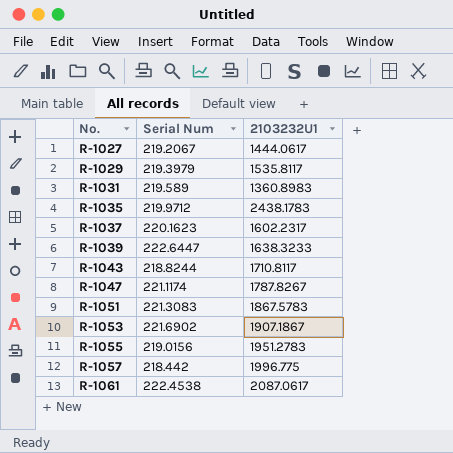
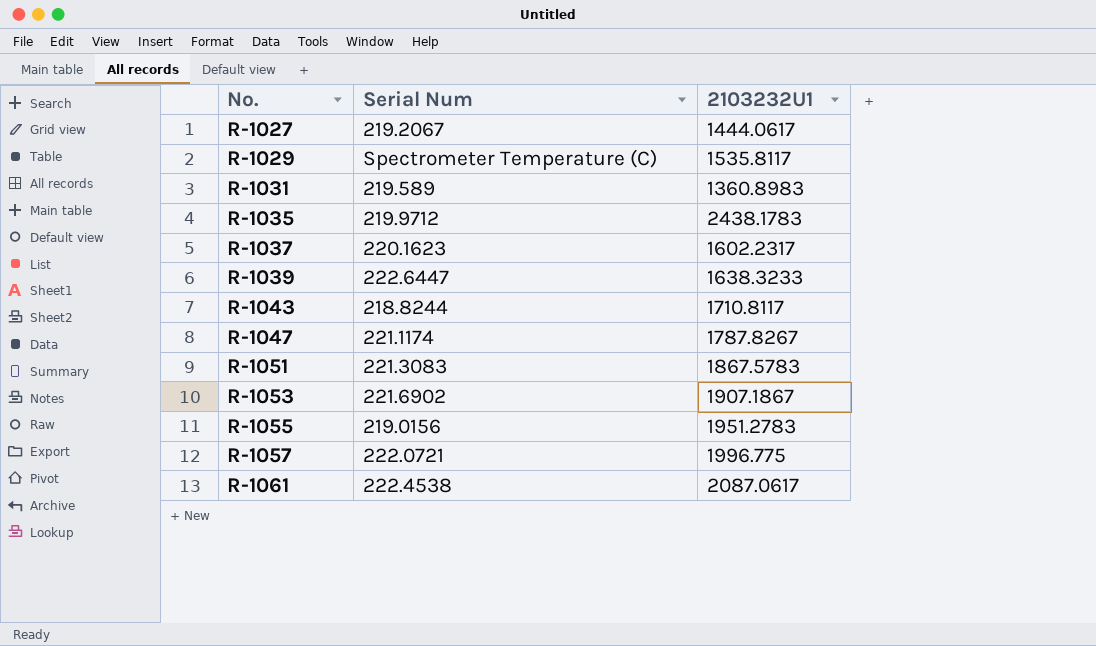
R-1029 | Serial Num: 219.3979 -> Spectrometer Temperature (C)
R-1057 | Serial Num: 218.442 -> 222.0721

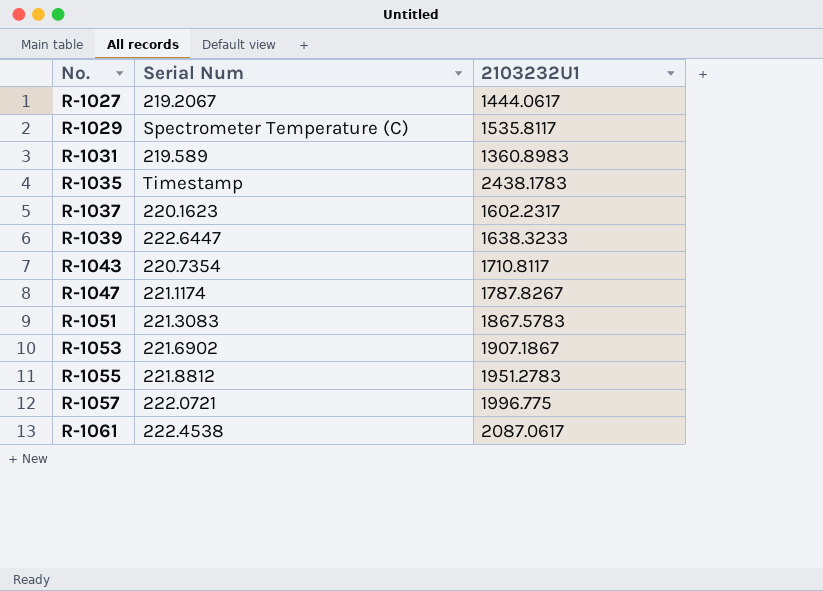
R-1035 | Serial Num: 219.9712 -> Timestamp
R-1043 | Serial Num: 218.8244 -> 220.7354
R-1055 | Serial Num: 219.0156 -> 221.8812

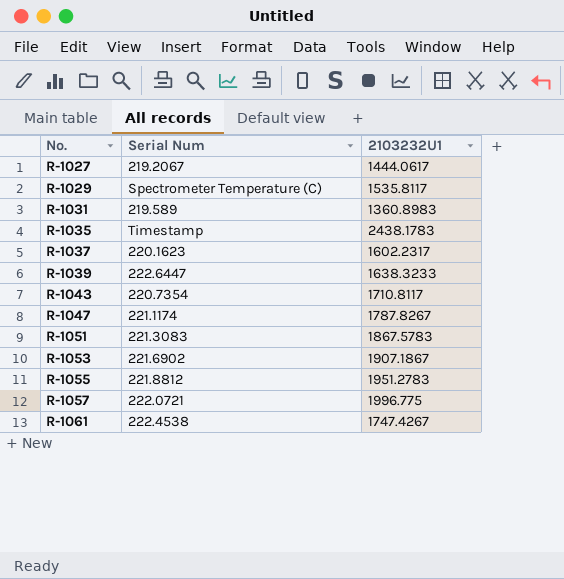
R-1061 | 2103232U1: 2087.0617 -> 1747.4267

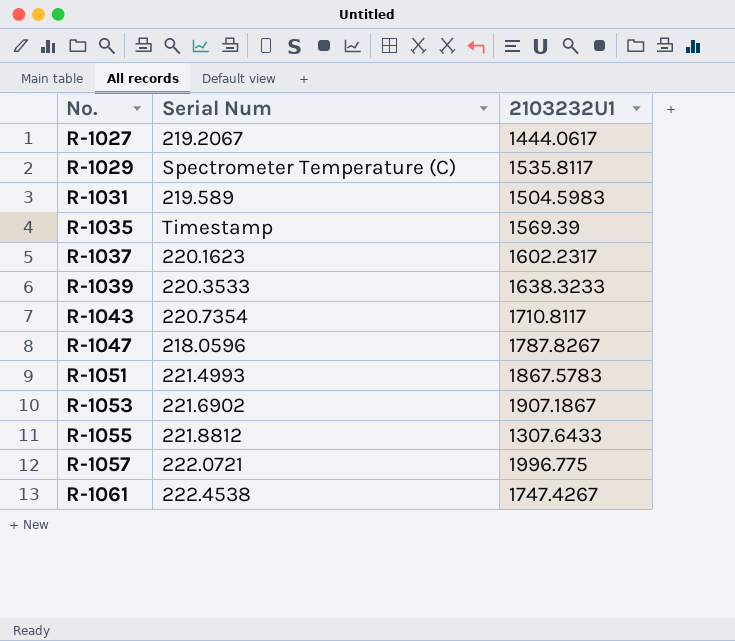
R-1031 | 2103232U1: 1360.8983 -> 1504.5983
R-1035 | 2103232U1: 2438.1783 -> 1569.39
R-1039 | Serial Num: 222.6447 -> 220.3533
R-1047 | Serial Num: 221.1174 -> 218.0596
R-1051 | Serial Num: 221.3083 -> 221.4993
R-1055 | 2103232U1: 1951.2783 -> 1307.6433

